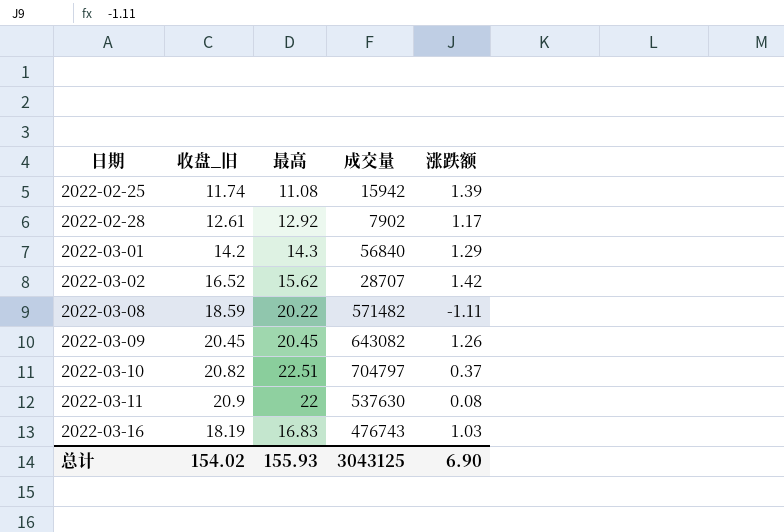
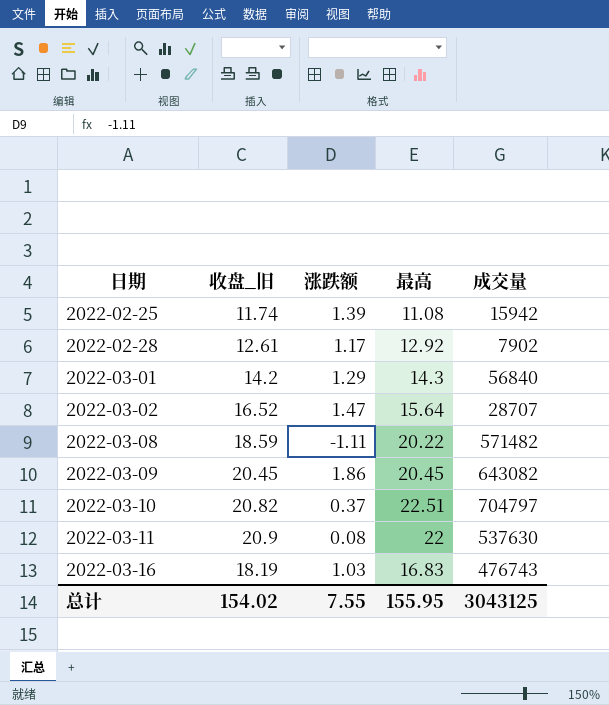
column 涨跌额 | position: 5 -> 3
2022-03-02 | 涨跌额: 1.42 -> 1.47
2022-03-02 | 最高: 15.62 -> 15.64
2022-03-09 | 涨跌额: 1.26 -> 1.86
总计 | 涨跌额: 6.90 -> 7.55
总计 | 最高: 155.93 -> 155.95

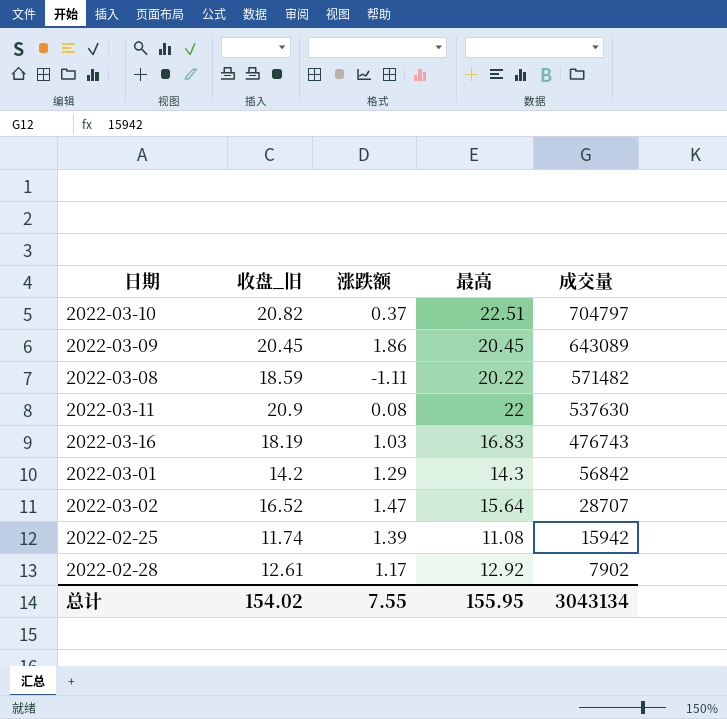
row order: 日期 ascending -> 成交量 descending
2022-03-09 | 成交量: 643082 -> 643089
2022-03-01 | 成交量: 56840 -> 56842
总计 | 成交量: 3043125 -> 3043134

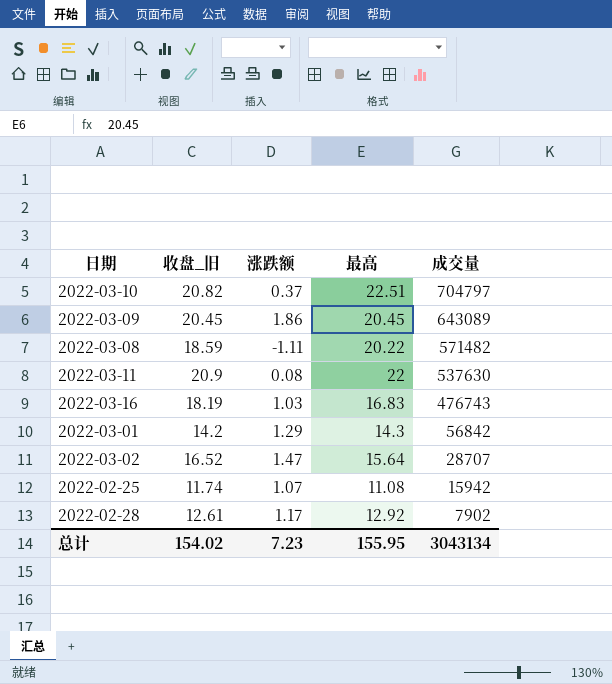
2022-02-25 | 涨跌额: 1.39 -> 1.07
总计 | 涨跌额: 7.55 -> 7.23

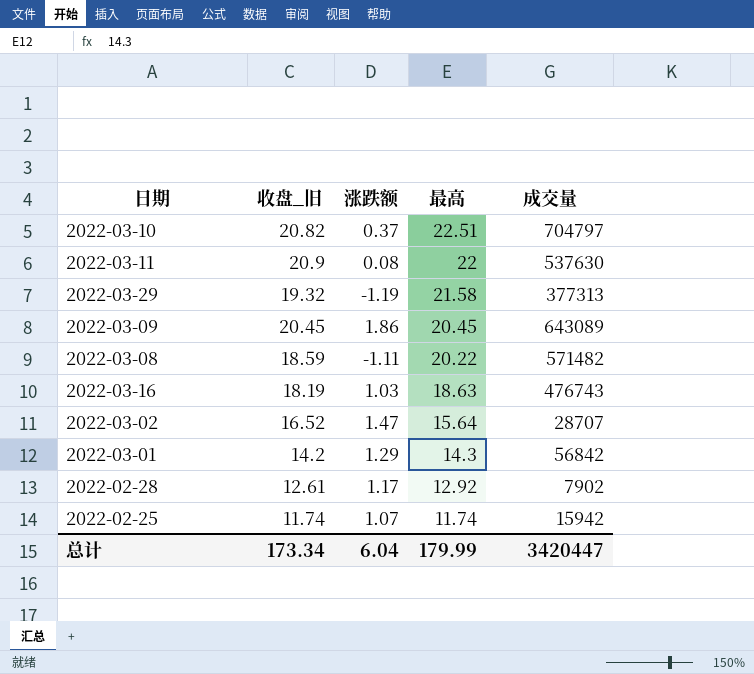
row order: 成交量 descending -> 最高 descending
row 2022-03-29: none -> 19.32 | -1.19 | 21.58 | 377313
2022-03-16 | 最高: 16.83 -> 18.63
2022-02-25 | 最高: 11.08 -> 11.74
总计 | 收盘_旧: 154.02 -> 173.34
总计 | 涨跌额: 7.23 -> 6.04
总计 | 最高: 155.95 -> 179.99
总计 | 成交量: 3043134 -> 3420447

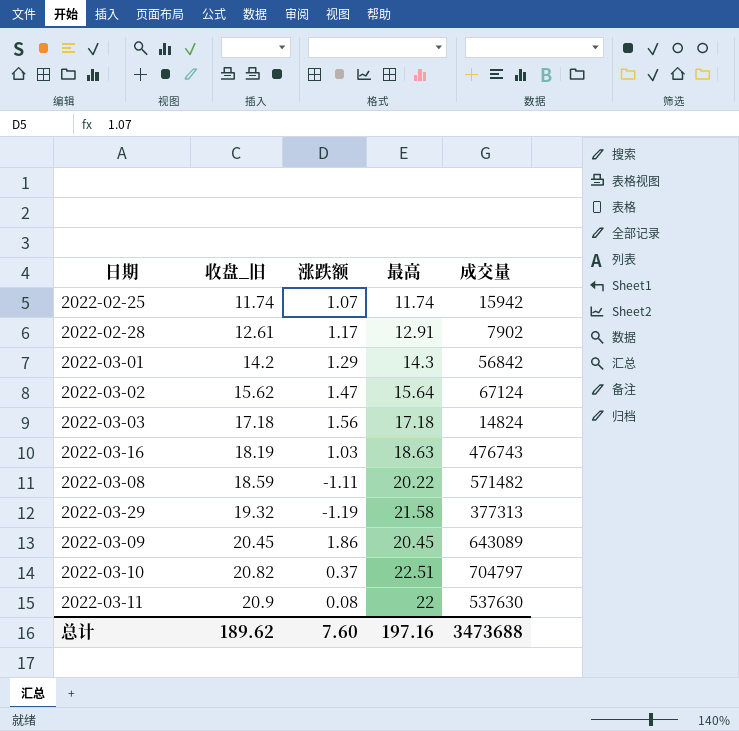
row order: 最高 descending -> 收盘_旧 ascending
2022-02-28 | 最高: 12.92 -> 12.91
2022-03-02 | 收盘_旧: 16.52 -> 15.62
2022-03-02 | 成交量: 28707 -> 67124
row 2022-03-03: none -> 17.18 | 1.56 | 17.18 | 14824
总计 | 收盘_旧: 173.34 -> 189.62
总计 | 涨跌额: 6.04 -> 7.60
总计 | 最高: 179.99 -> 197.16
总计 | 成交量: 3420447 -> 3473688

